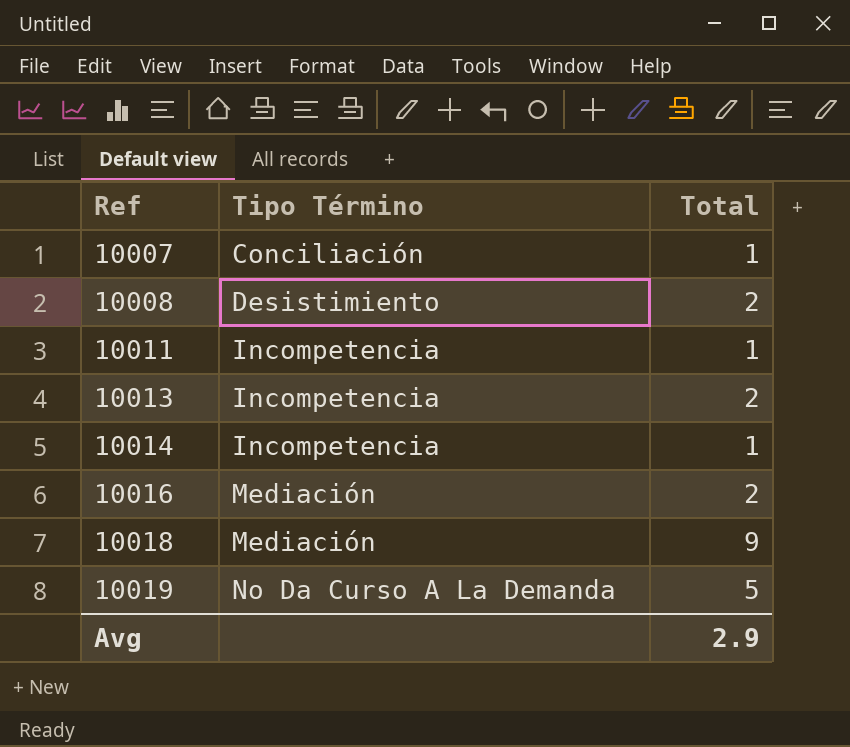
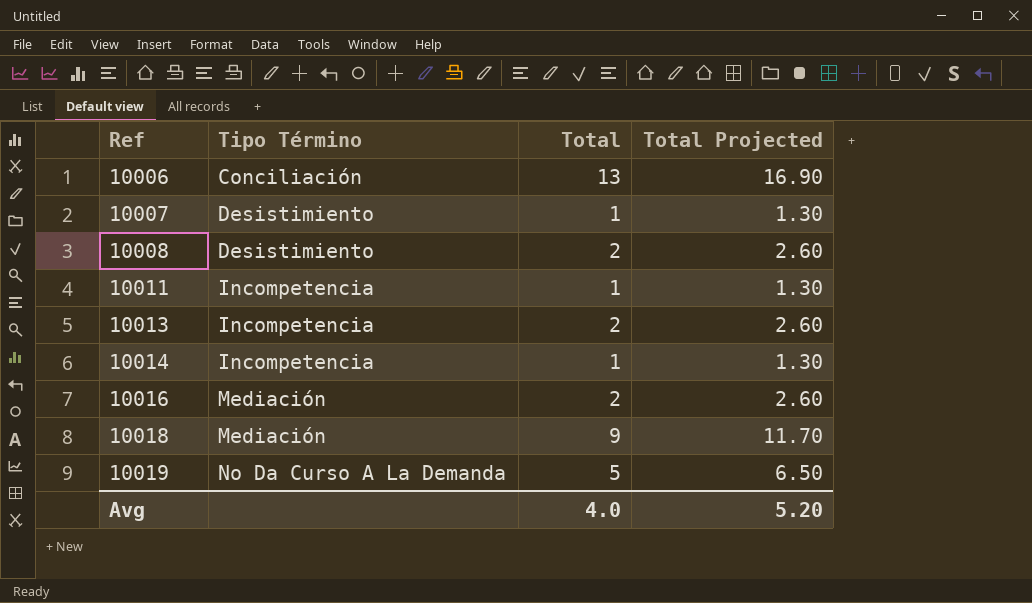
column Total Projected | formula: none -> [Total] * 1.3
row 10006: none -> Conciliación | 13 | 16.90
10007 | Tipo Término: Conciliación -> Desistimiento
Avg | Total: 2.9 -> 4.0

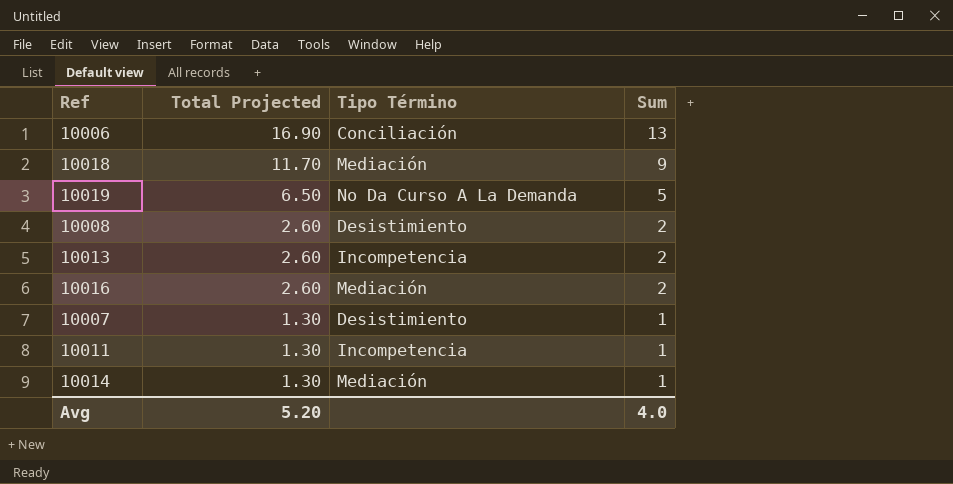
row order: Ref ascending -> Total Projected descending
column Total Projected | position: 4 -> 2
column name: Total -> Sum
10014 | Tipo Término: Incompetencia -> Mediación

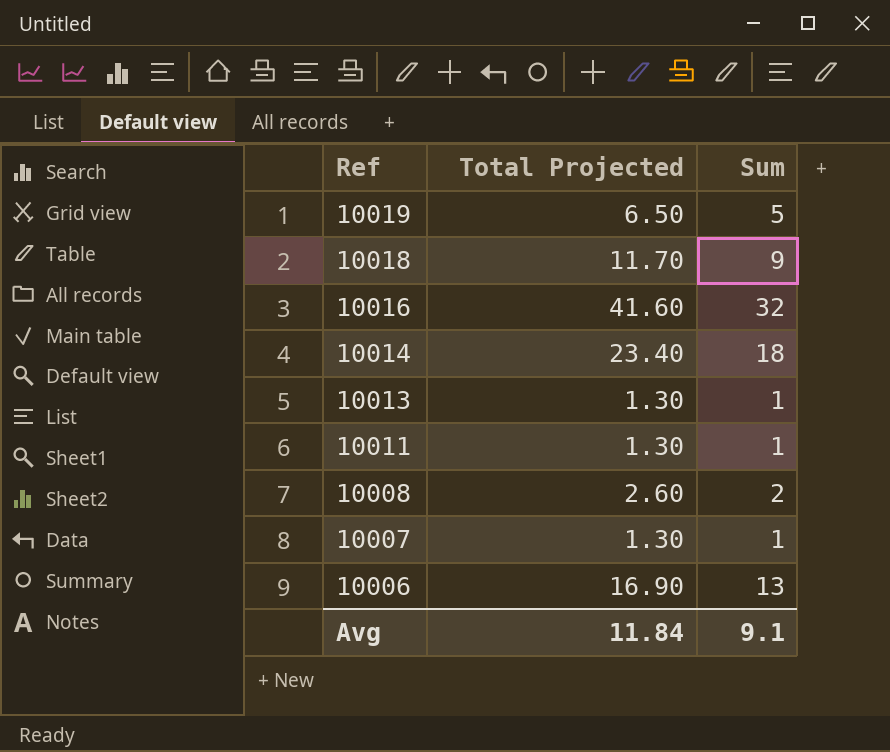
row order: Total Projected descending -> Ref descending
column Tipo Término | position: 3 -> none
10016 | Total Projected: 2.60 -> 41.60
10016 | Sum: 2 -> 32
10014 | Total Projected: 1.30 -> 23.40
10014 | Sum: 1 -> 18
10013 | Total Projected: 2.60 -> 1.30
10013 | Sum: 2 -> 1
Avg | Total Projected: 5.20 -> 11.84
Avg | Sum: 4.0 -> 9.1

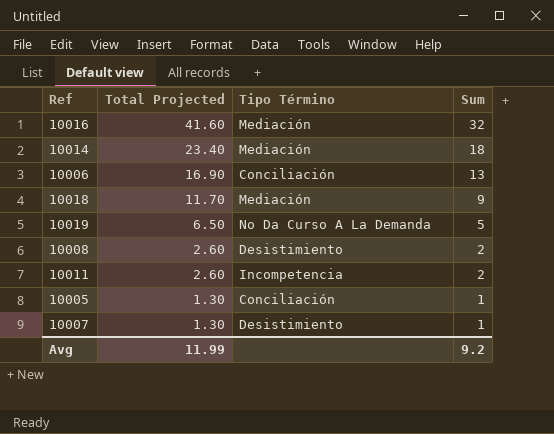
row order: Ref descending -> Total Projected descending
column Tipo Término | position: none -> 3
row 10013: 1.30 | 1 -> none
10011 | Total Projected: 1.30 -> 2.60
10011 | Sum: 1 -> 2
row 10005: none -> 1.30 | Conciliación | 1
Avg | Total Projected: 11.84 -> 11.99
Avg | Sum: 9.1 -> 9.2

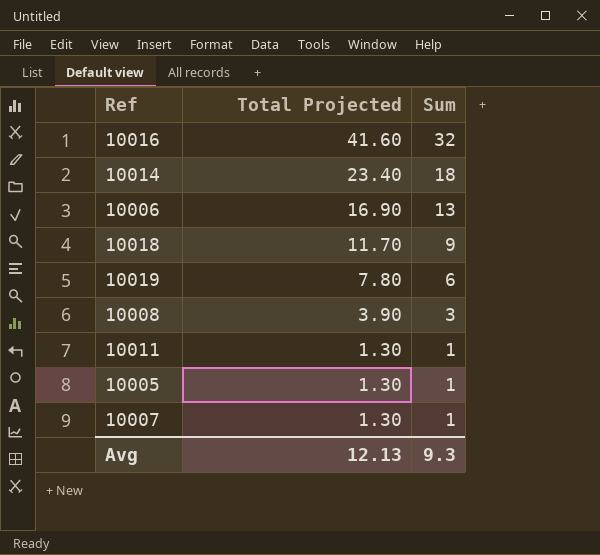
column Tipo Término | position: 3 -> none
10019 | Total Projected: 6.50 -> 7.80
10019 | Sum: 5 -> 6
10008 | Total Projected: 2.60 -> 3.90
10008 | Sum: 2 -> 3
10011 | Total Projected: 2.60 -> 1.30
10011 | Sum: 2 -> 1
Avg | Total Projected: 11.99 -> 12.13
Avg | Sum: 9.2 -> 9.3

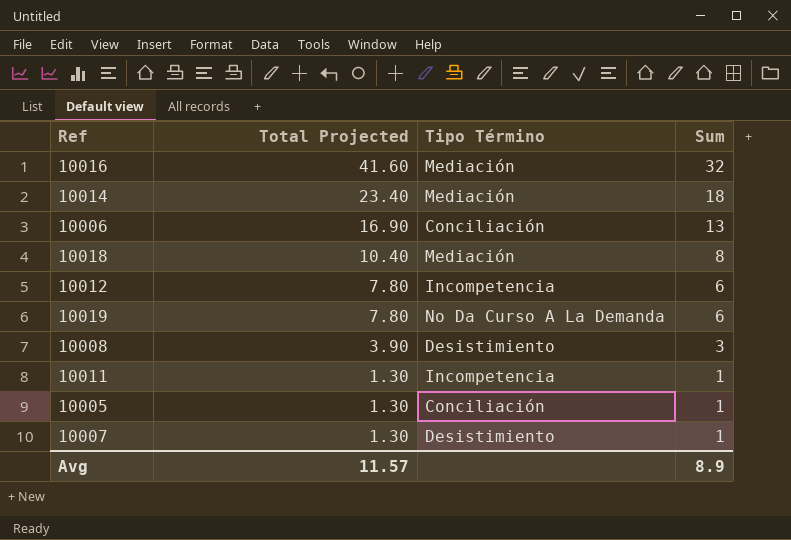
column Tipo Término | position: none -> 3
10018 | Total Projected: 11.70 -> 10.40
10018 | Sum: 9 -> 8
row 10012: none -> 7.80 | Incompetencia | 6
Avg | Total Projected: 12.13 -> 11.57
Avg | Sum: 9.3 -> 8.9

